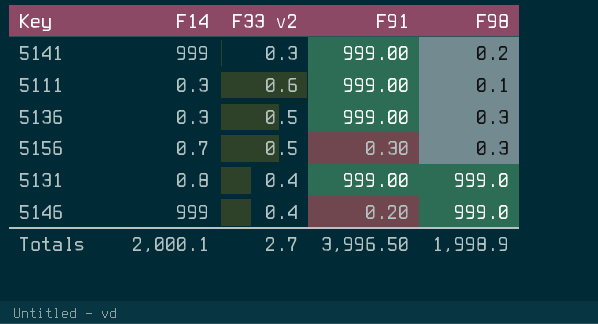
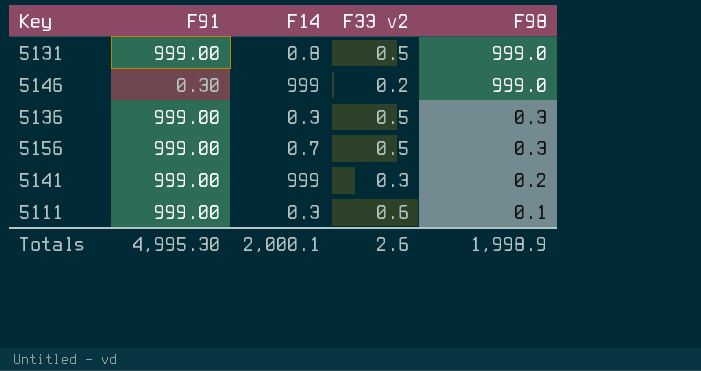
row order: none -> F98 descending
column F91 | position: 4 -> 2
5131 | F33 v2: 0.4 -> 0.5
5146 | F91: 0.20 -> 0.30
5146 | F33 v2: 0.4 -> 0.2
5156 | F91: 0.30 -> 999.00
Totals | F91: 3,996.50 -> 4,995.30
Totals | F33 v2: 2.7 -> 2.6

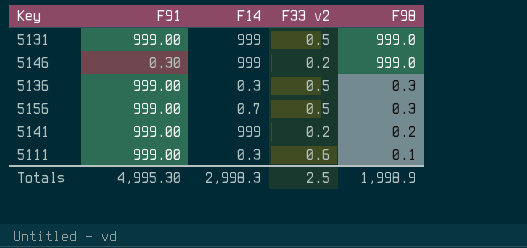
5131 | F14: 0.8 -> 999
5141 | F33 v2: 0.3 -> 0.2
Totals | F14: 2,000.1 -> 2,998.3
Totals | F33 v2: 2.6 -> 2.5

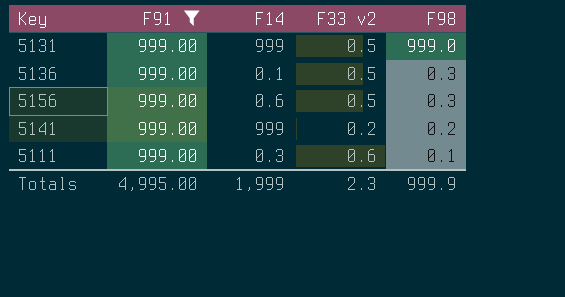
filter: none -> F91 = 999.00
5136 | F14: 0.3 -> 0.1
5156 | F14: 0.7 -> 0.6
Totals | F91: 4,995.30 -> 4,995.00
Totals | F14: 2,998.3 -> 1,999
Totals | F33 v2: 2.5 -> 2.3
Totals | F98: 1,998.9 -> 999.9

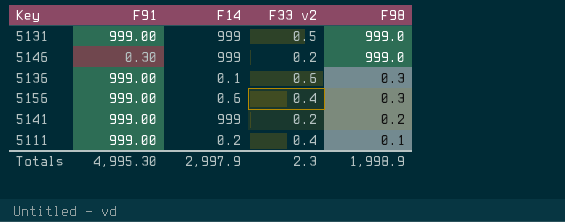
filter: F91 = 999.00 -> none
5136 | F33 v2: 0.5 -> 0.6
5156 | F33 v2: 0.5 -> 0.4
5111 | F14: 0.3 -> 0.2
5111 | F33 v2: 0.6 -> 0.4
Totals | F91: 4,995.00 -> 4,995.30
Totals | F14: 1,999 -> 2,997.9
Totals | F98: 999.9 -> 1,998.9

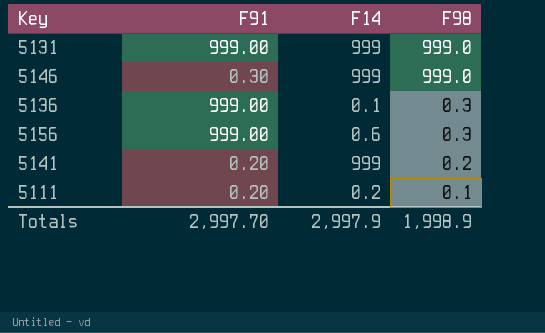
column F33 v2 | position: 4 -> none
5141 | F91: 999.00 -> 0.20
5111 | F91: 999.00 -> 0.20
Totals | F91: 4,995.30 -> 2,997.70

